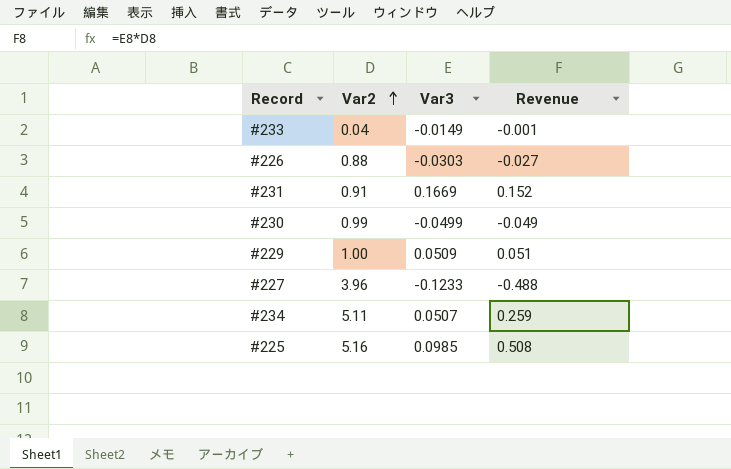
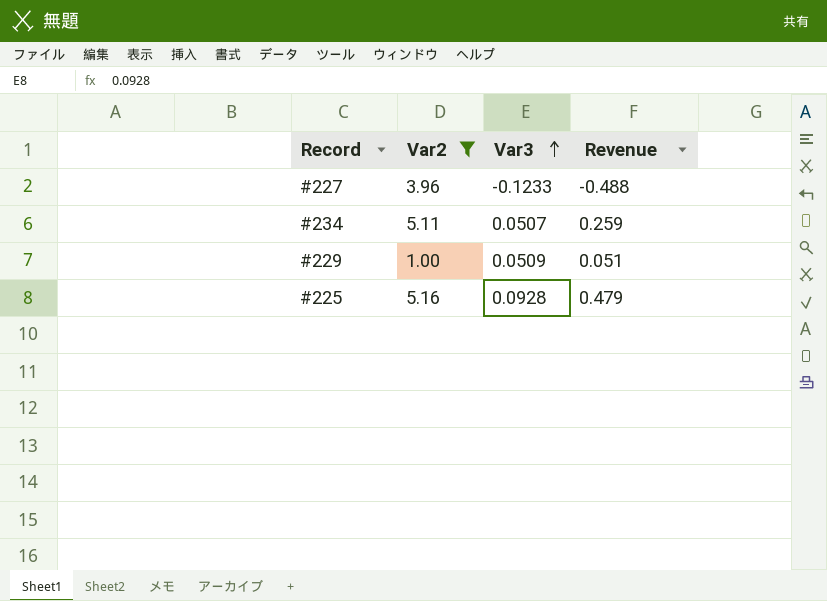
filter: none -> Var2 >= 1.00
row order: Var2 ascending -> Var3 ascending
#225 | Var3: 0.0985 -> 0.0928
#225 | Revenue: 0.508 -> 0.479

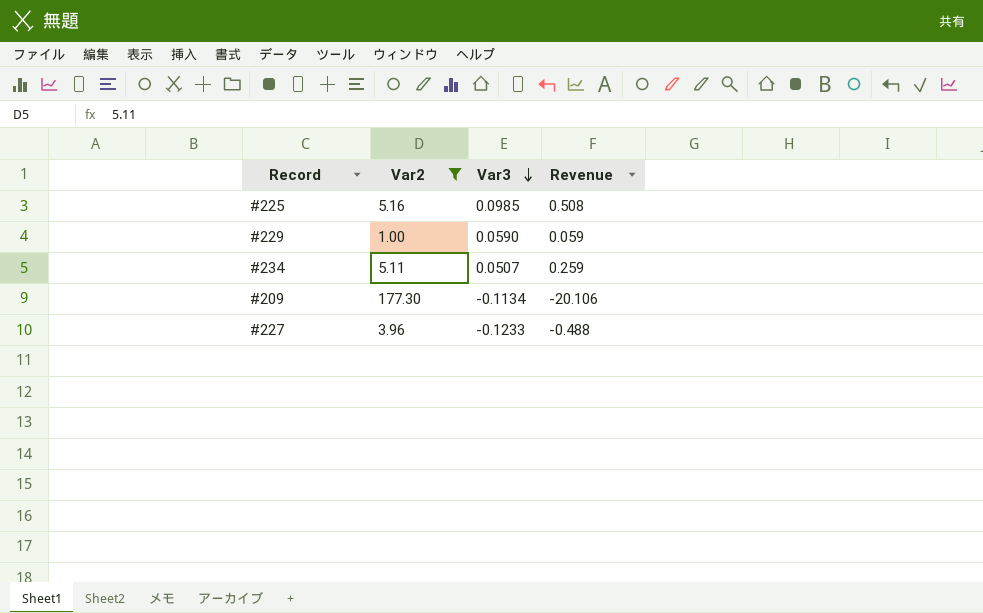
row order: Var3 ascending -> Var3 descending
#225 | Var3: 0.0928 -> 0.0985
#225 | Revenue: 0.479 -> 0.508
#229 | Var3: 0.0509 -> 0.0590
#229 | Revenue: 0.051 -> 0.059
row #209: none -> 177.30 | -0.1134 | -20.106

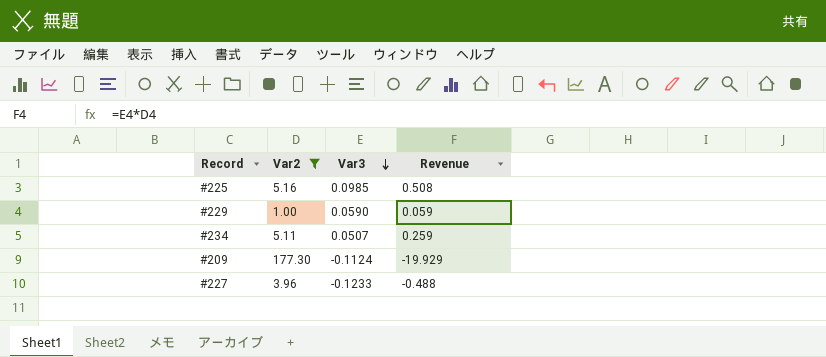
#209 | Var3: -0.1134 -> -0.1124
#209 | Revenue: -20.106 -> -19.929

